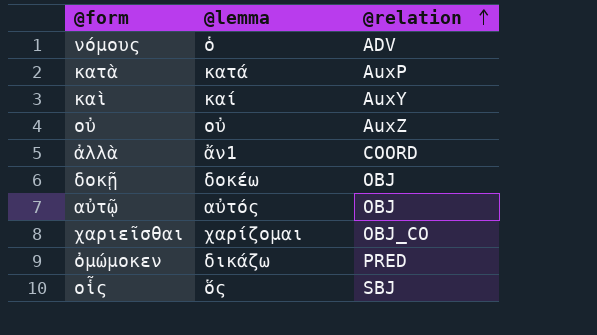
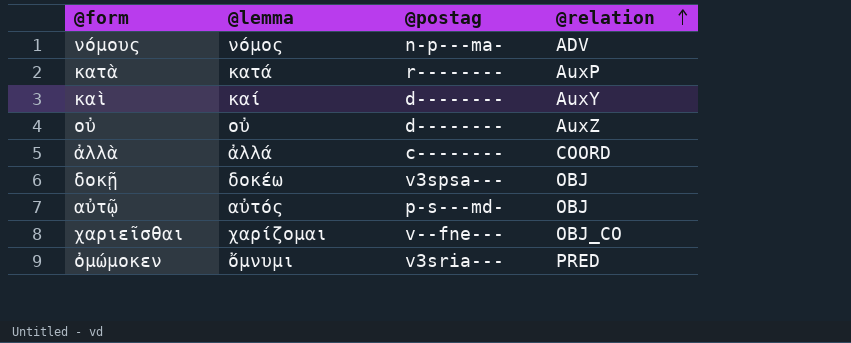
column @postag | position: none -> 3
row οἷς: ὅς | SBJ -> none
νόμους | @lemma: ὁ -> νόμος
ἀλλὰ | @lemma: ἄν1 -> ἀλλά
ὀμώμοκεν | @lemma: δικάζω -> ὄμνυμι

